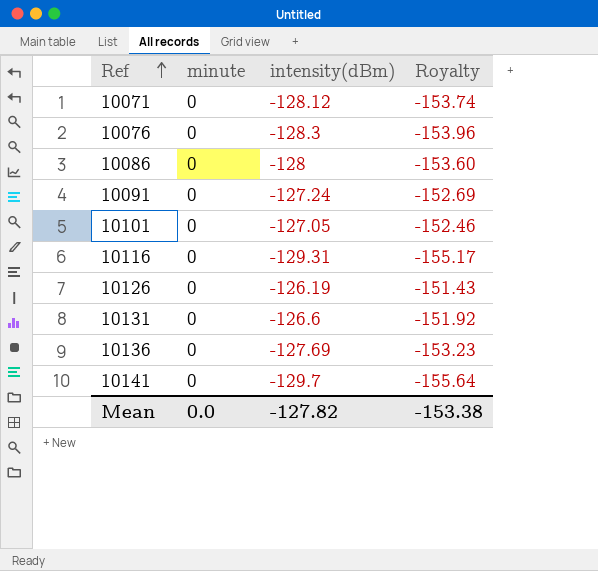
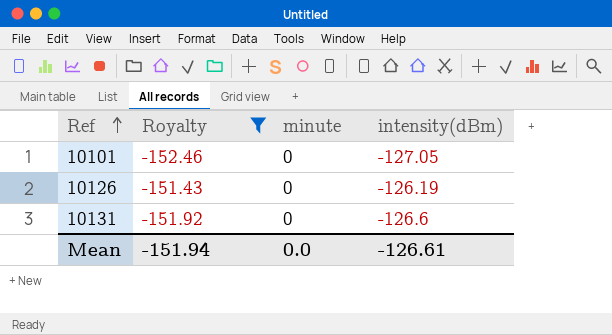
filter: none -> Royalty >= -152.46
column Royalty | position: 4 -> 2
Mean | Royalty: -153.38 -> -151.94
Mean | intensity(dBm): -127.82 -> -126.61

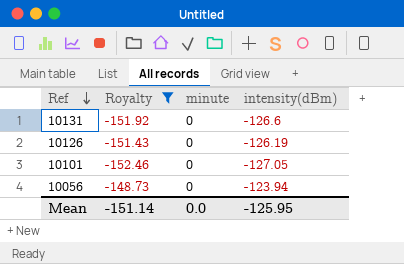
row order: Ref ascending -> Ref descending
row 10056: none -> -148.73 | 0 | -123.94
Mean | Royalty: -151.94 -> -151.14
Mean | intensity(dBm): -126.61 -> -125.95

